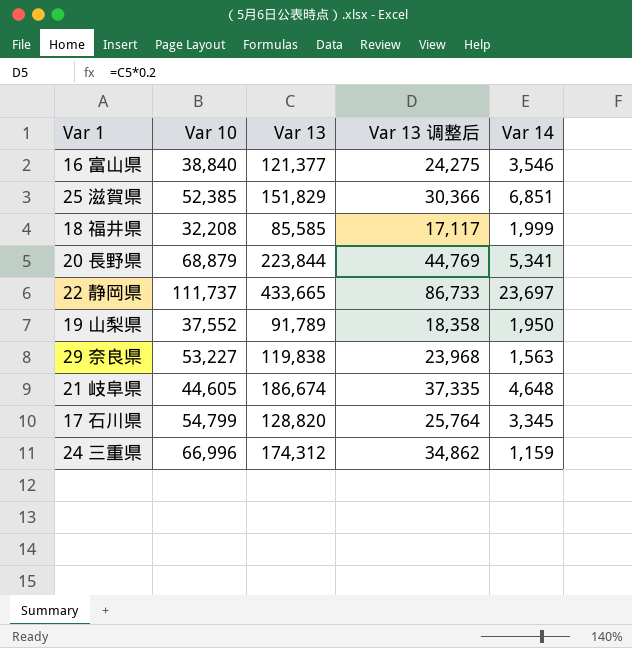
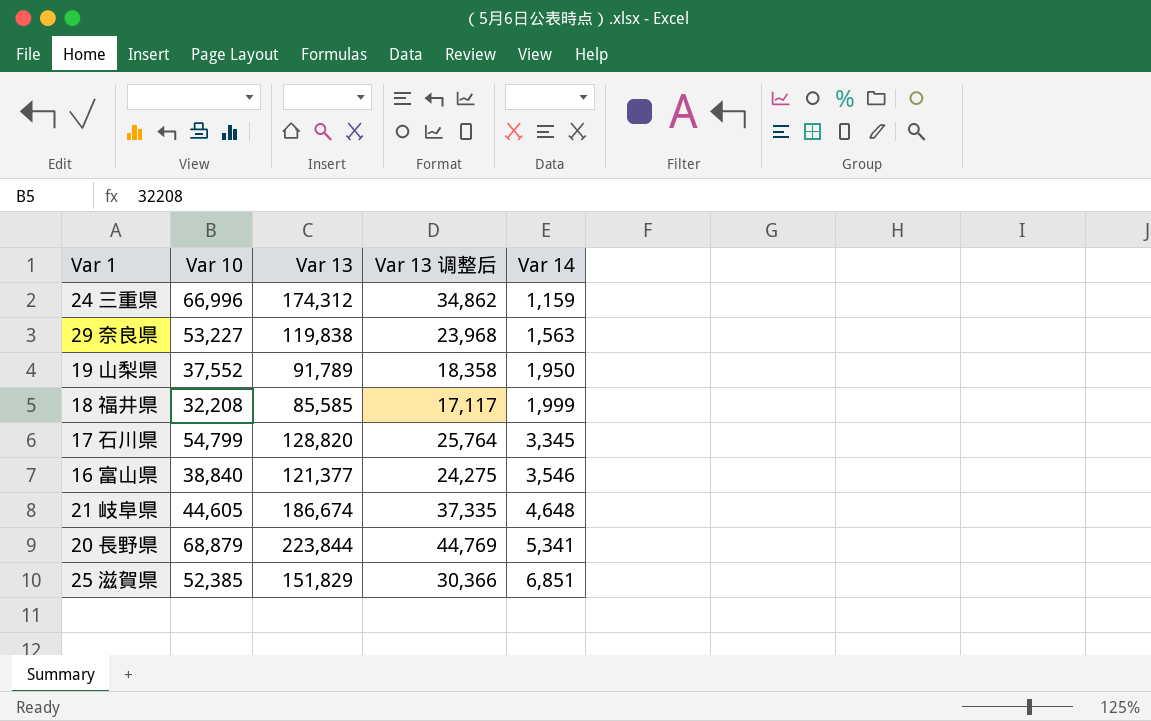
row order: none -> Var 14 ascending
row 22 静岡県: 111,737 | 433,665 | 86,733 | 23,697 -> none

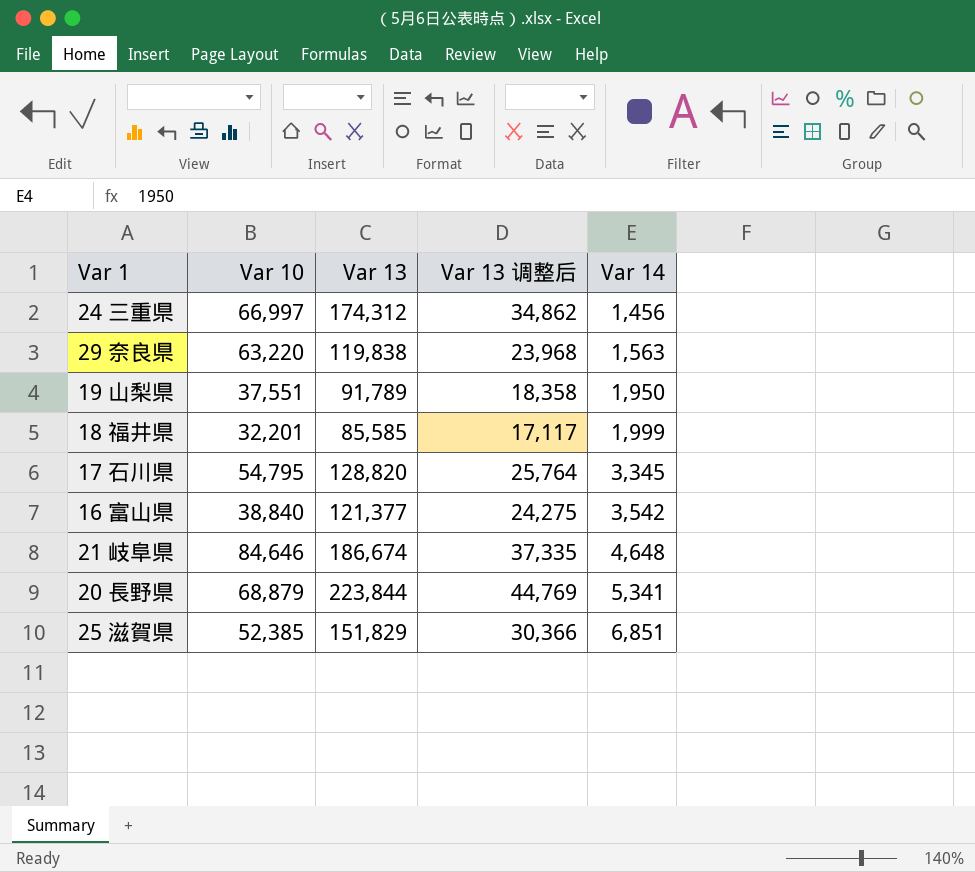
24 三重県 | Var 10: 66,996 -> 66,997
24 三重県 | Var 14: 1,159 -> 1,456
29 奈良県 | Var 10: 53,227 -> 63,220
19 山梨県 | Var 10: 37,552 -> 37,551
18 福井県 | Var 10: 32,208 -> 32,201
17 石川県 | Var 10: 54,799 -> 54,795
16 富山県 | Var 14: 3,546 -> 3,542
21 岐阜県 | Var 10: 44,605 -> 84,646

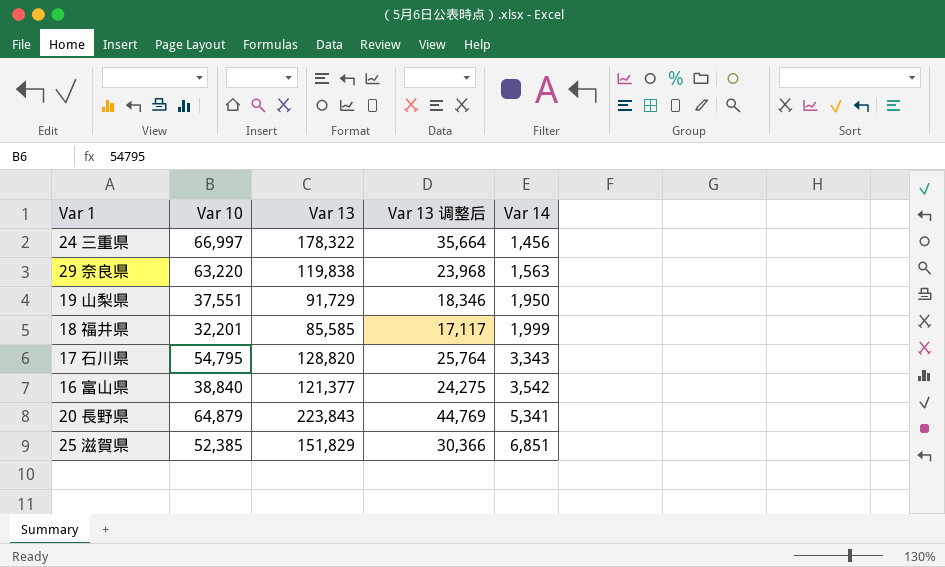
row 21 岐阜県: 84,646 | 186,674 | 37,335 | 4,648 -> none
24 三重県 | Var 13: 174,312 -> 178,322
24 三重県 | Var 13 调整后: 34,862 -> 35,664
19 山梨県 | Var 13: 91,789 -> 91,729
19 山梨県 | Var 13 调整后: 18,358 -> 18,346
17 石川県 | Var 14: 3,345 -> 3,343
20 長野県 | Var 10: 68,879 -> 64,879
20 長野県 | Var 13: 223,844 -> 223,843

